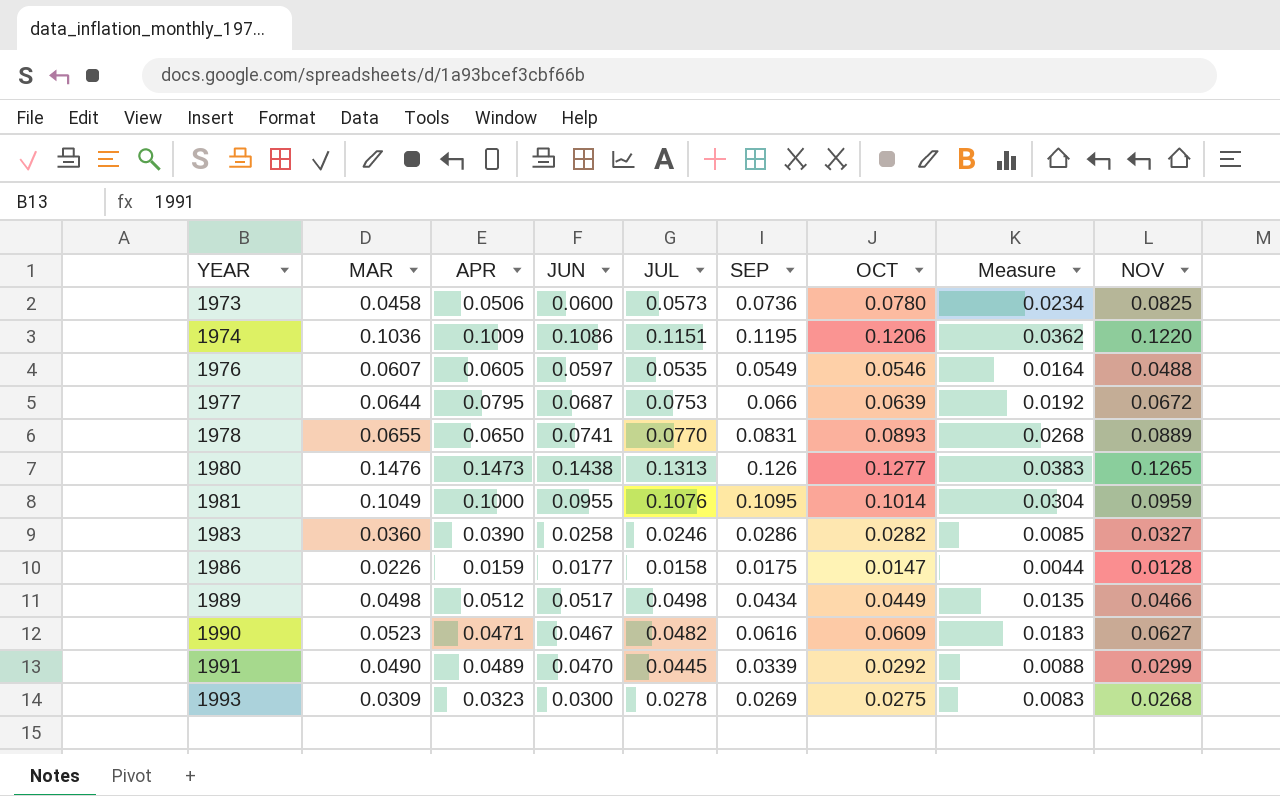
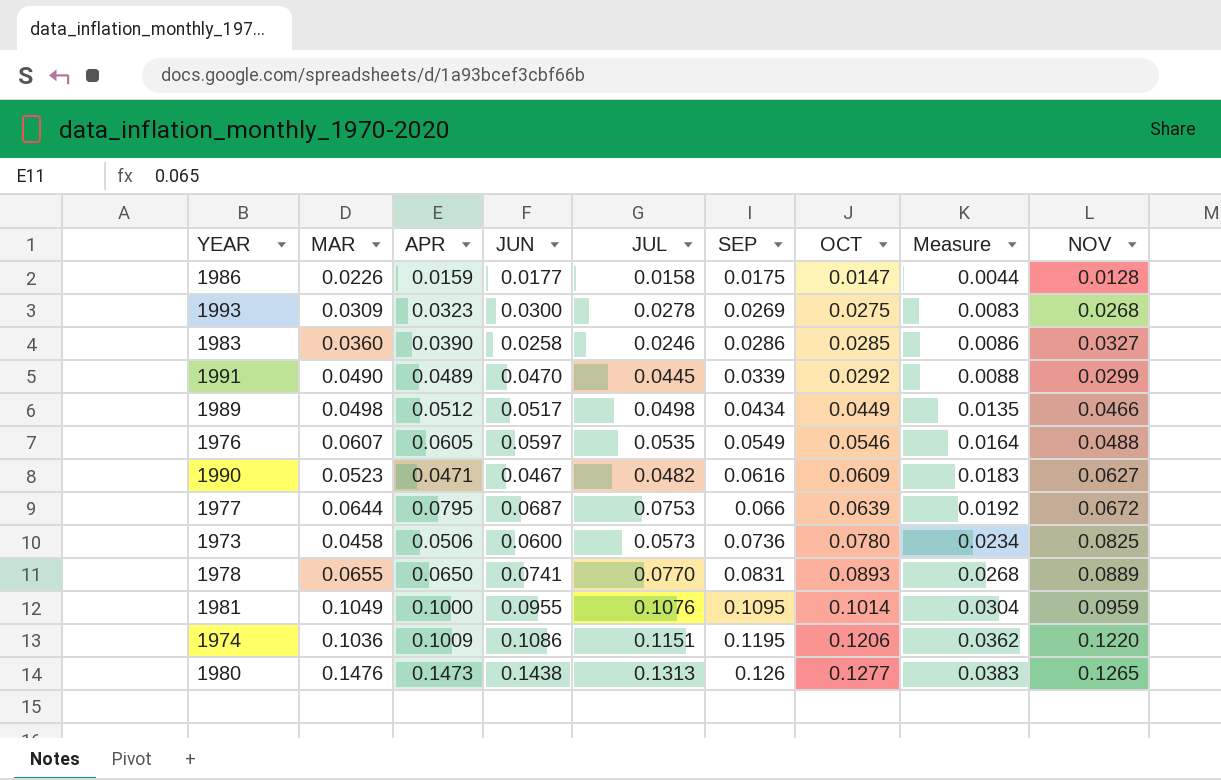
row order: YEAR ascending -> SEP ascending
1983 | OCT: 0.0282 -> 0.0285
1983 | Measure: 0.0085 -> 0.0086

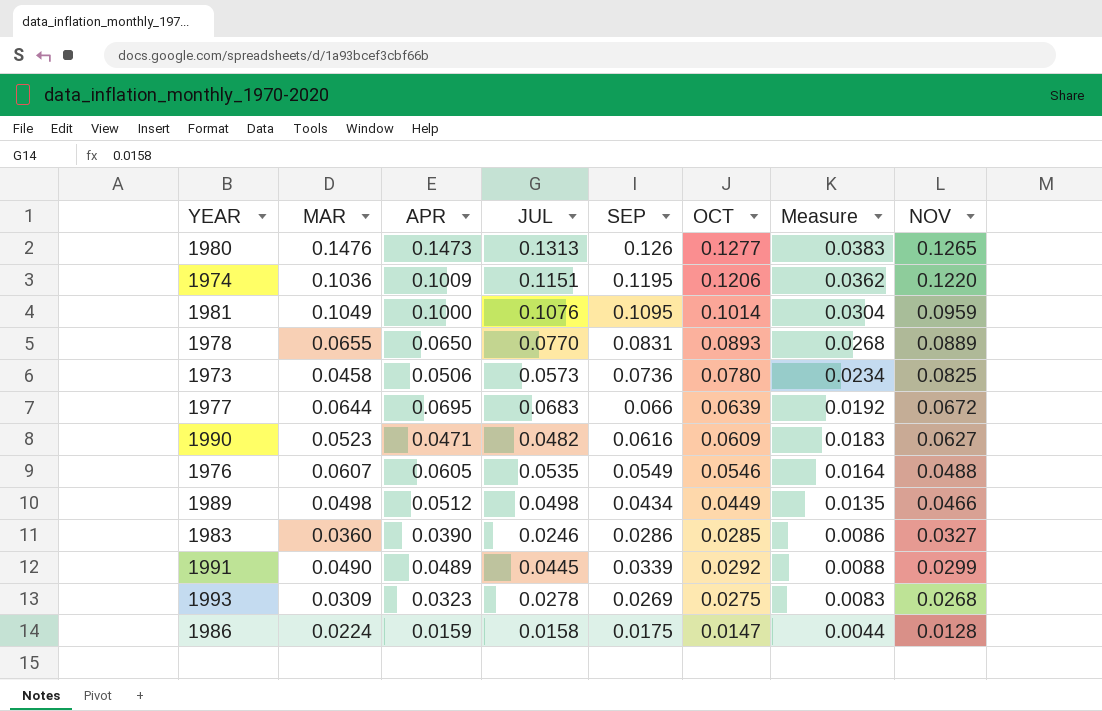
row order: SEP ascending -> NOV descending
column JUN | position: 4 -> none
1977 | APR: 0.0795 -> 0.0695
1977 | JUL: 0.0753 -> 0.0683
1986 | MAR: 0.0226 -> 0.0224

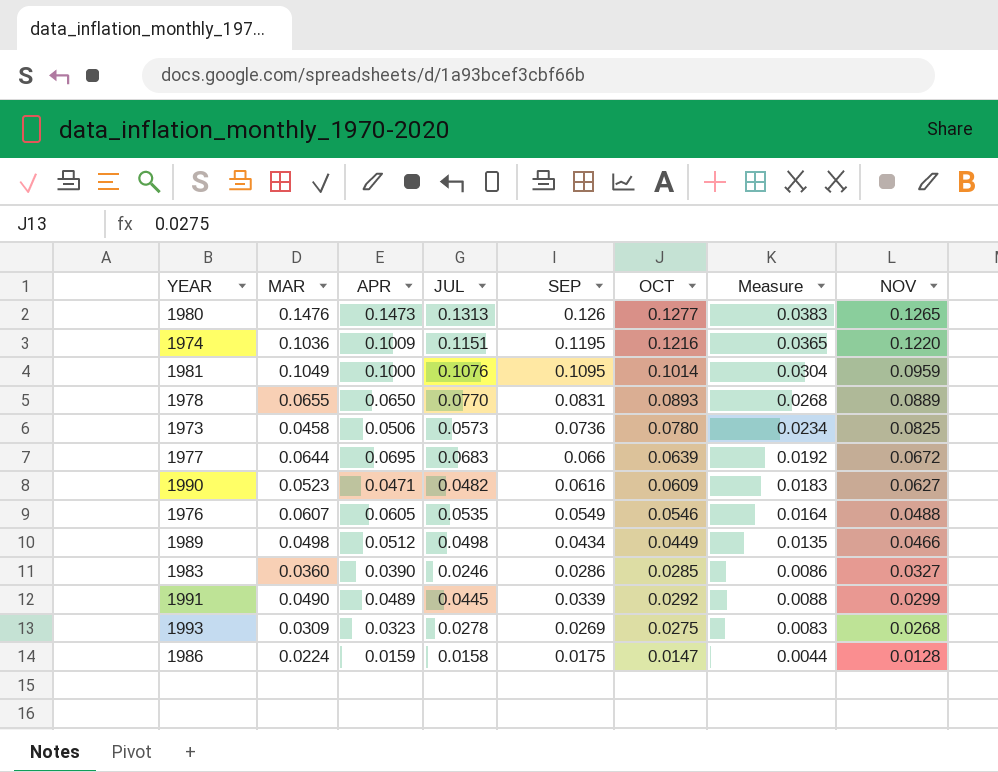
1974 | OCT: 0.1206 -> 0.1216
1974 | Measure: 0.0362 -> 0.0365

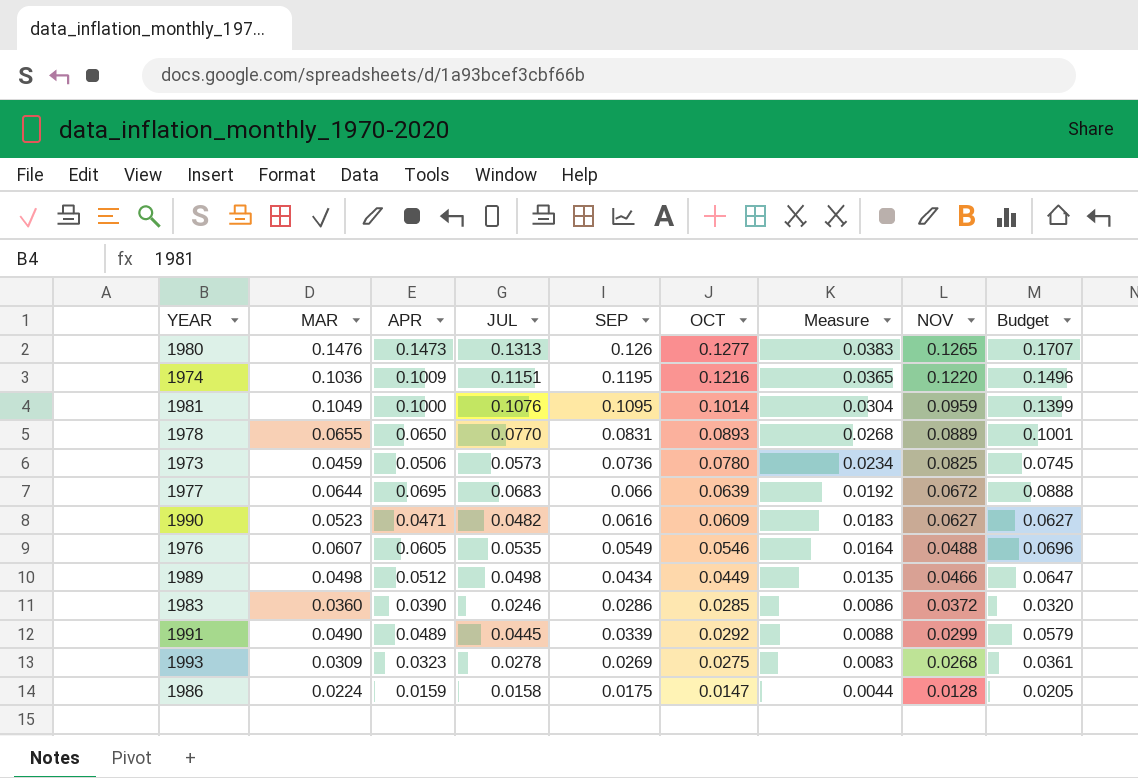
column Budget | formula: none -> [JUL] * 1.3
1973 | MAR: 0.0458 -> 0.0459
1983 | NOV: 0.0327 -> 0.0372

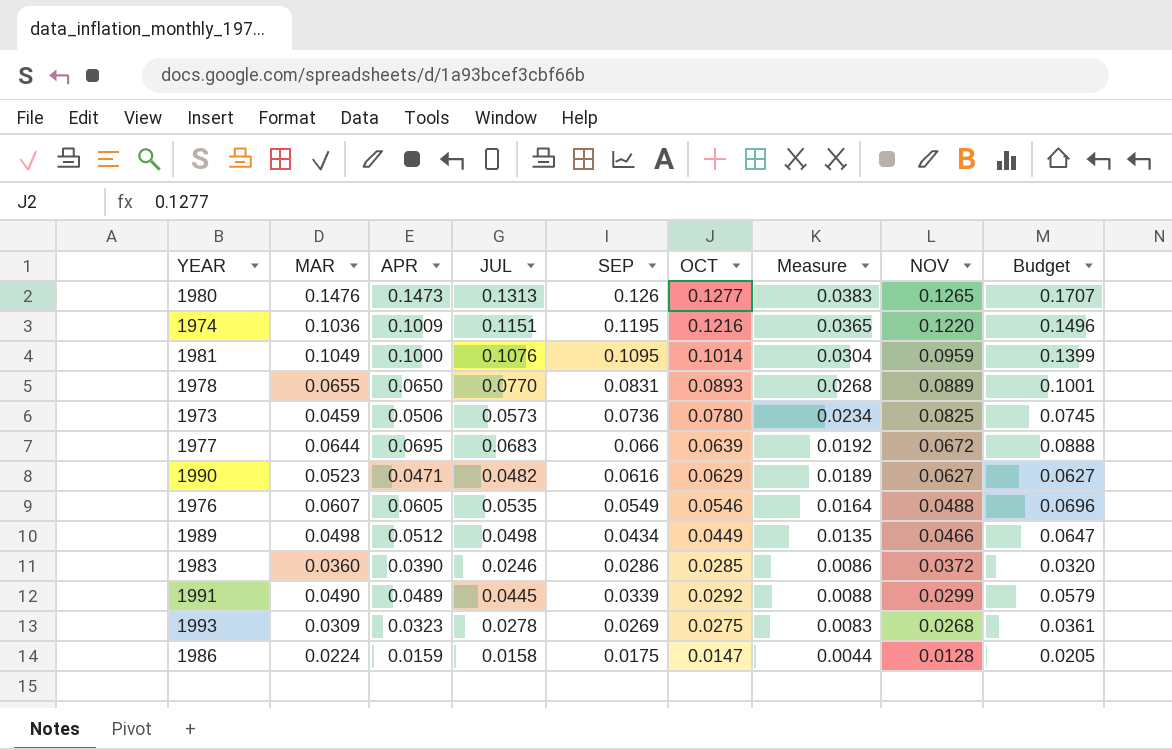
1990 | OCT: 0.0609 -> 0.0629
1990 | Measure: 0.0183 -> 0.0189

